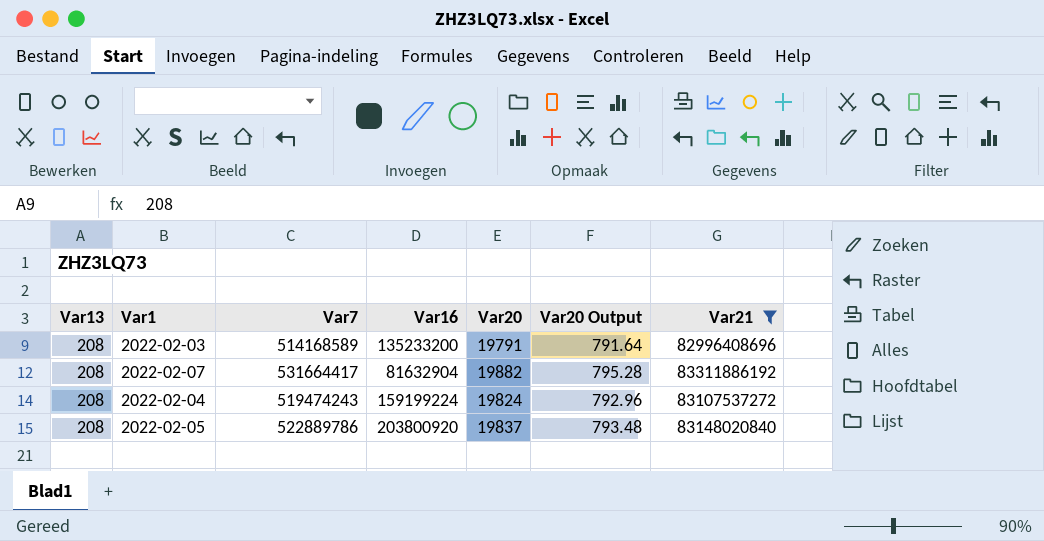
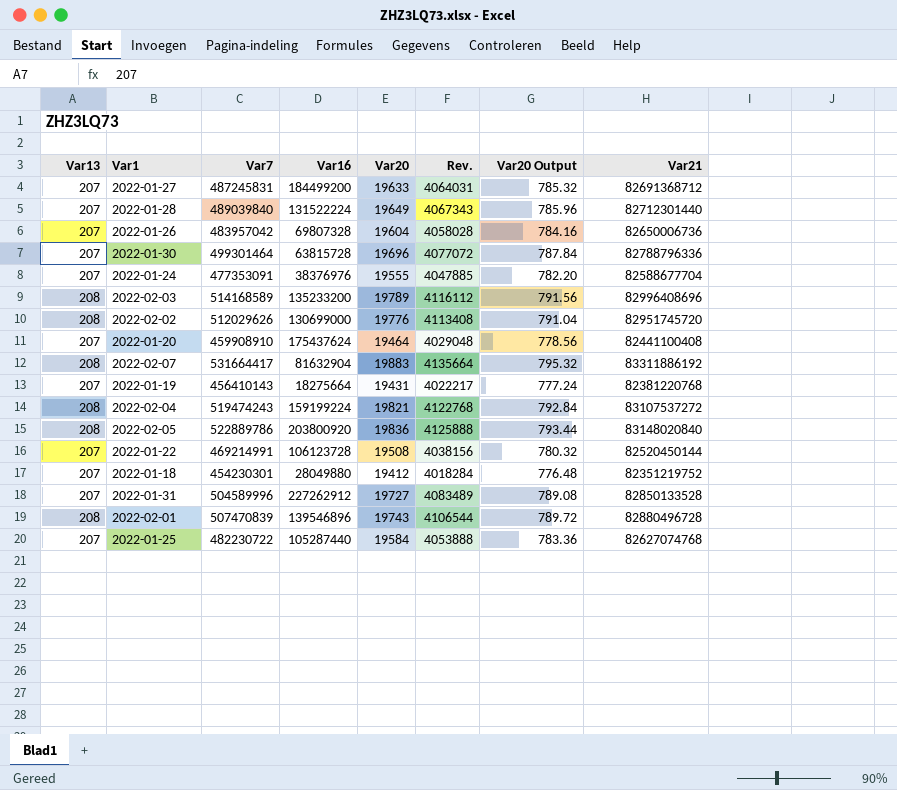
filter: Var21 >= 82996408696 -> none
column Rev. | formula: none -> [Var13] * [Var20]
2022-02-03 | Var20: 19791 -> 19789
2022-02-03 | Var20 Output: 791.64 -> 791.56
2022-02-07 | Var20: 19882 -> 19883
2022-02-07 | Var20 Output: 795.28 -> 795.32
2022-02-04 | Var20: 19824 -> 19821
2022-02-04 | Var20 Output: 792.96 -> 792.84
2022-02-05 | Var20: 19837 -> 19836
2022-02-05 | Var20 Output: 793.48 -> 793.44

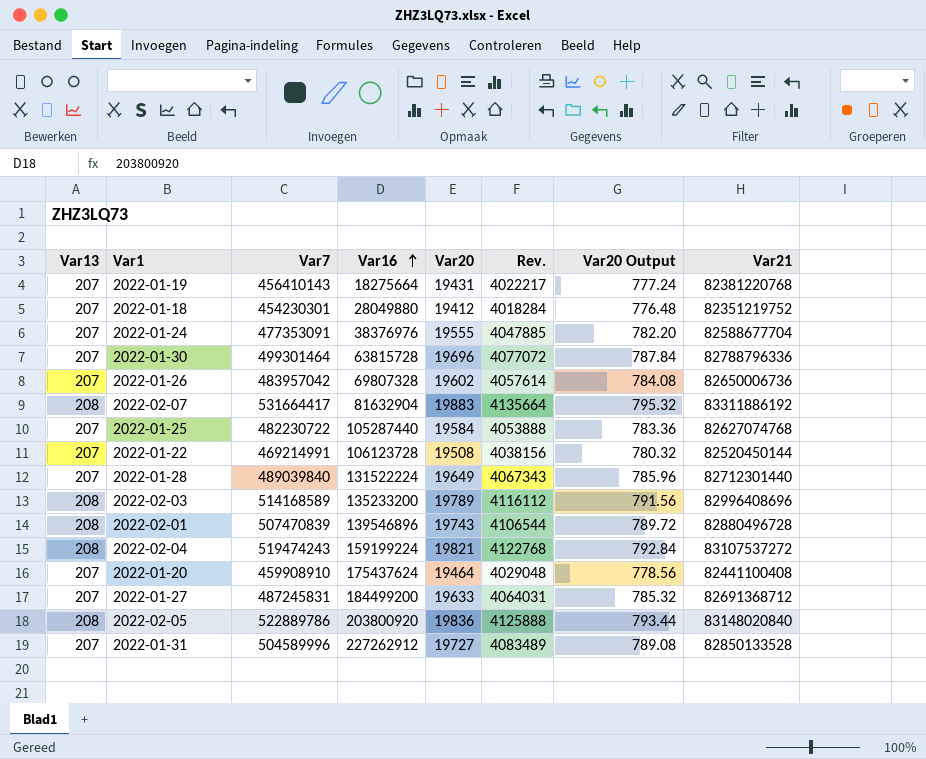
row order: none -> Var16 ascending
row 2022-02-02: 208 | 512029626 | 130699000 | 19776 | 4113408 | 791.04 | 82951745720 -> none
2022-01-26 | Var20: 19604 -> 19602
2022-01-26 | Rev.: 4058028 -> 4057614
2022-01-26 | Var20 Output: 784.16 -> 784.08

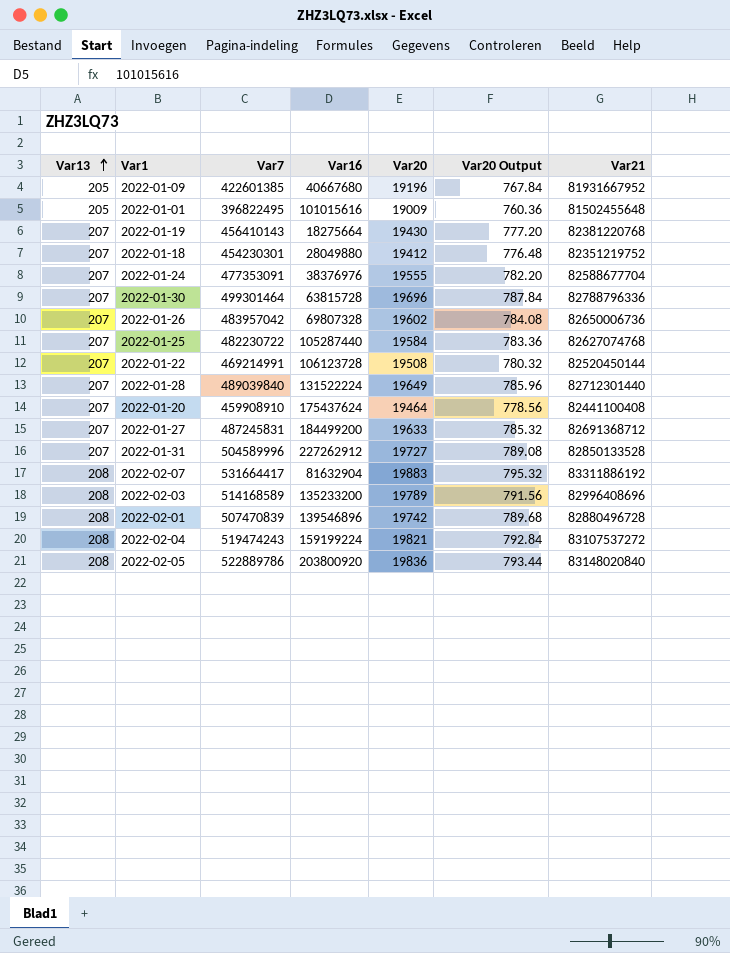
row order: Var16 ascending -> Var13 ascending
column Rev. | formula: [Var13] * [Var20] -> none
row 2022-01-09: none -> 205 | 422601385 | 40667680 | 19196 | 767.84 | 81931667952
row 2022-01-01: none -> 205 | 396822495 | 101015616 | 19009 | 760.36 | 81502455648
2022-01-19 | Var20: 19431 -> 19430
2022-01-19 | Var20 Output: 777.24 -> 777.20
2022-02-01 | Var20: 19743 -> 19742
2022-02-01 | Var20 Output: 789.72 -> 789.68

